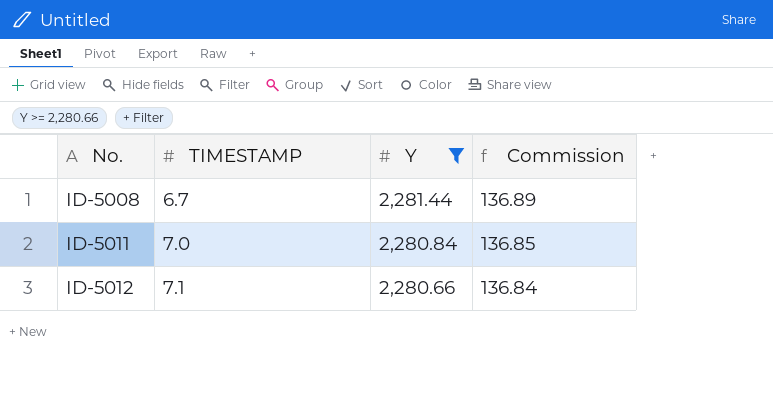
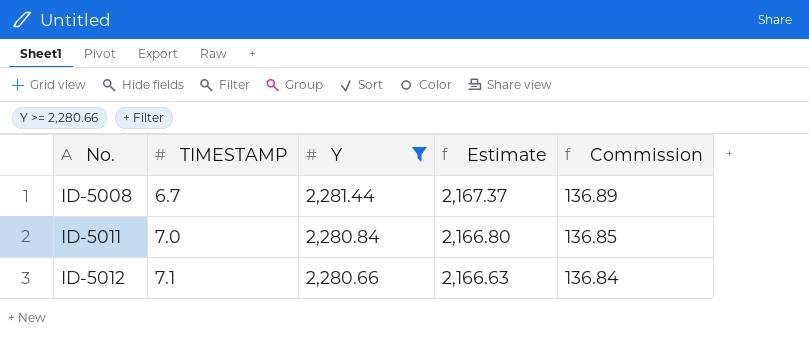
column Estimate | formula: none -> [Y] * 0.95

